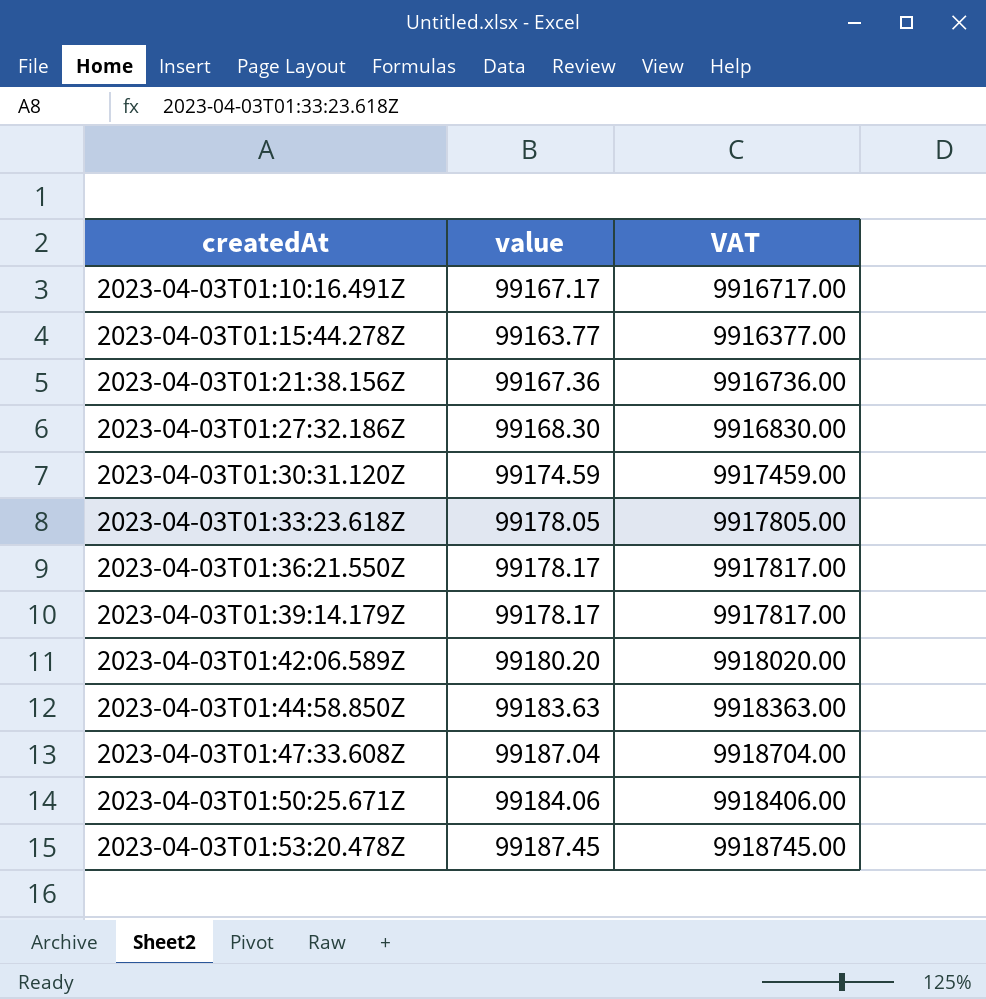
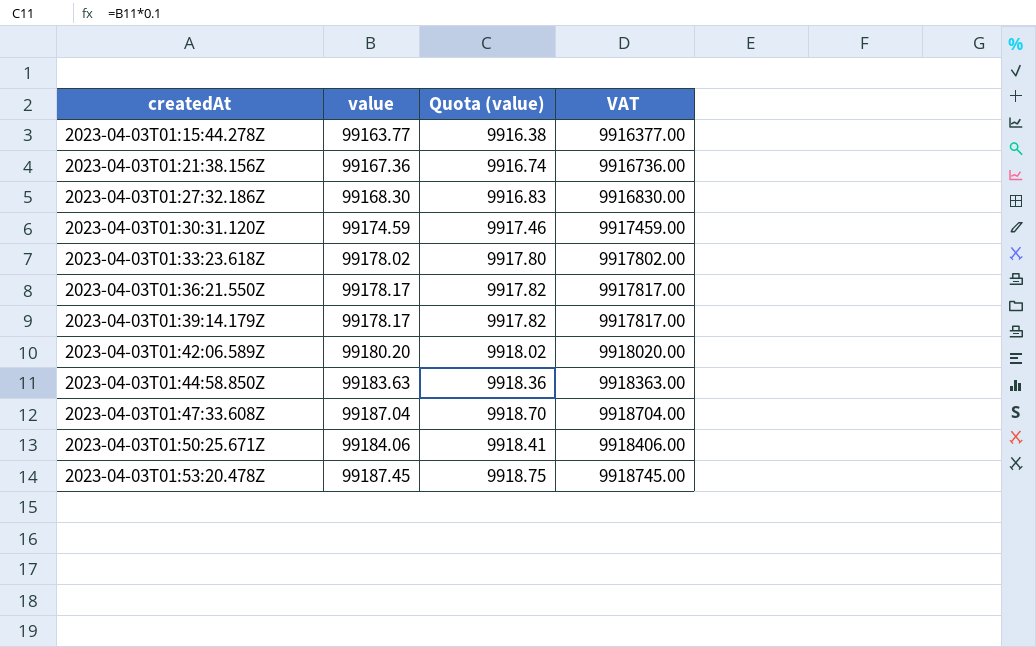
column Quota (value) | formula: none -> [value] * 0.1
row 2023-04-03T01:10:16.491Z: 99167.17 | 9916717.00 -> none
2023-04-03T01:33:23.618Z | value: 99178.05 -> 99178.02
2023-04-03T01:33:23.618Z | VAT: 9917805.00 -> 9917802.00

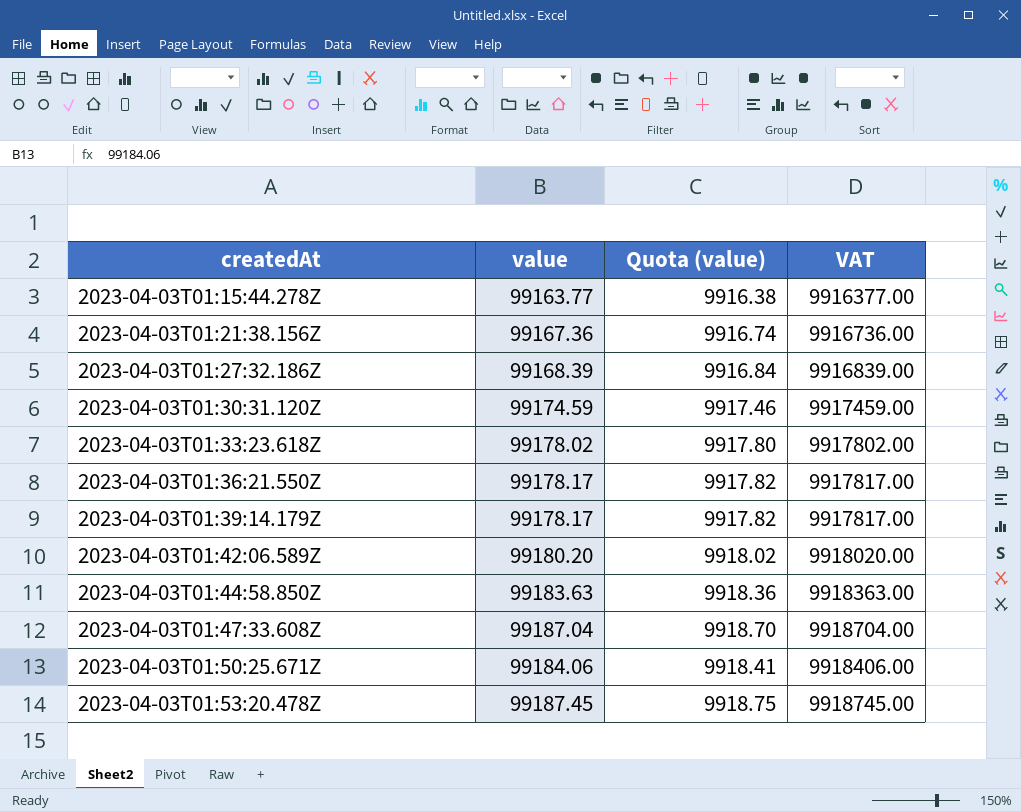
2023-04-03T01:27:32.186Z | value: 99168.30 -> 99168.39
2023-04-03T01:27:32.186Z | Quota (value): 9916.83 -> 9916.84
2023-04-03T01:27:32.186Z | VAT: 9916830.00 -> 9916839.00

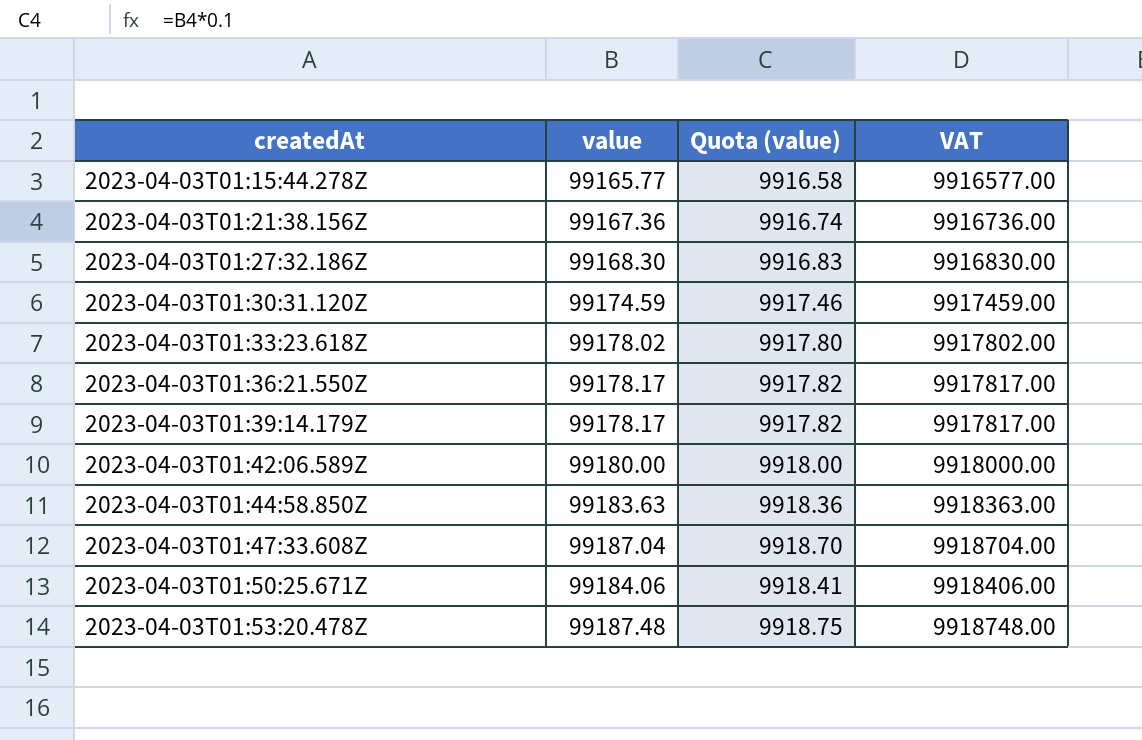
2023-04-03T01:15:44.278Z | value: 99163.77 -> 99165.77
2023-04-03T01:15:44.278Z | Quota (value): 9916.38 -> 9916.58
2023-04-03T01:15:44.278Z | VAT: 9916377.00 -> 9916577.00
2023-04-03T01:27:32.186Z | value: 99168.39 -> 99168.30
2023-04-03T01:27:32.186Z | Quota (value): 9916.84 -> 9916.83
2023-04-03T01:27:32.186Z | VAT: 9916839.00 -> 9916830.00
2023-04-03T01:42:06.589Z | value: 99180.20 -> 99180.00
2023-04-03T01:42:06.589Z | Quota (value): 9918.02 -> 9918.00
2023-04-03T01:42:06.589Z | VAT: 9918020.00 -> 9918000.00
2023-04-03T01:53:20.478Z | value: 99187.45 -> 99187.48
2023-04-03T01:53:20.478Z | VAT: 9918745.00 -> 9918748.00

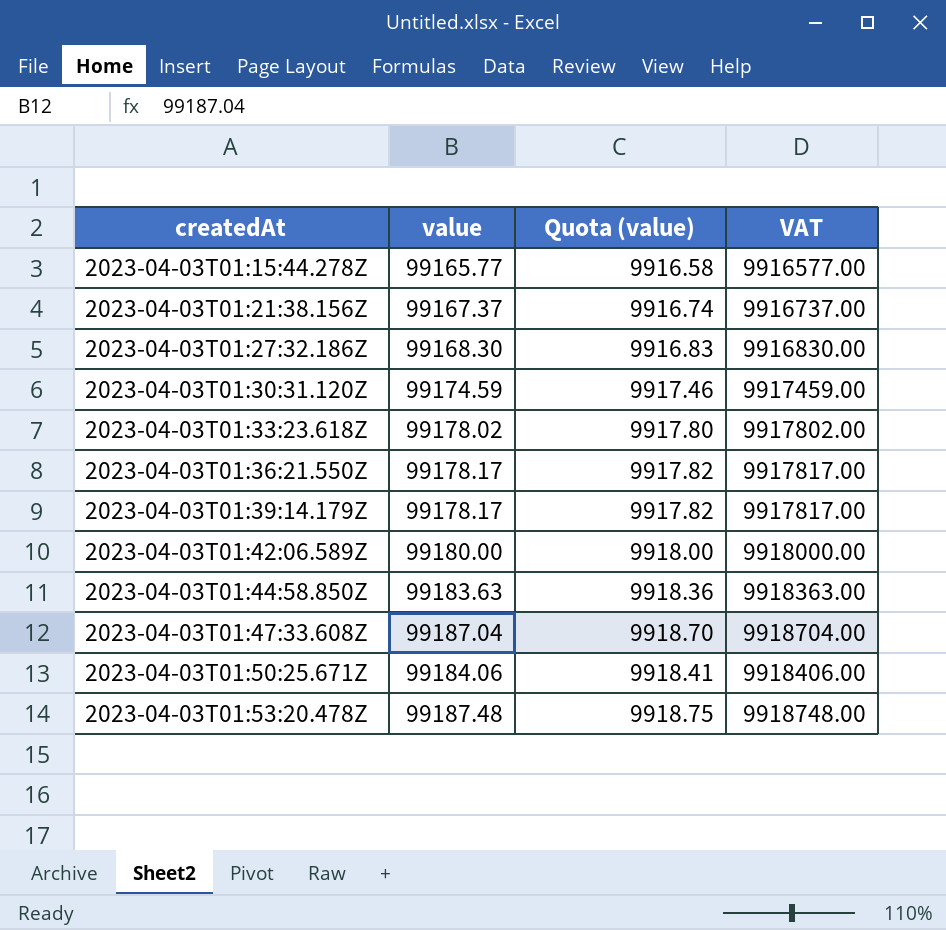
2023-04-03T01:21:38.156Z | value: 99167.36 -> 99167.37
2023-04-03T01:21:38.156Z | VAT: 9916736.00 -> 9916737.00

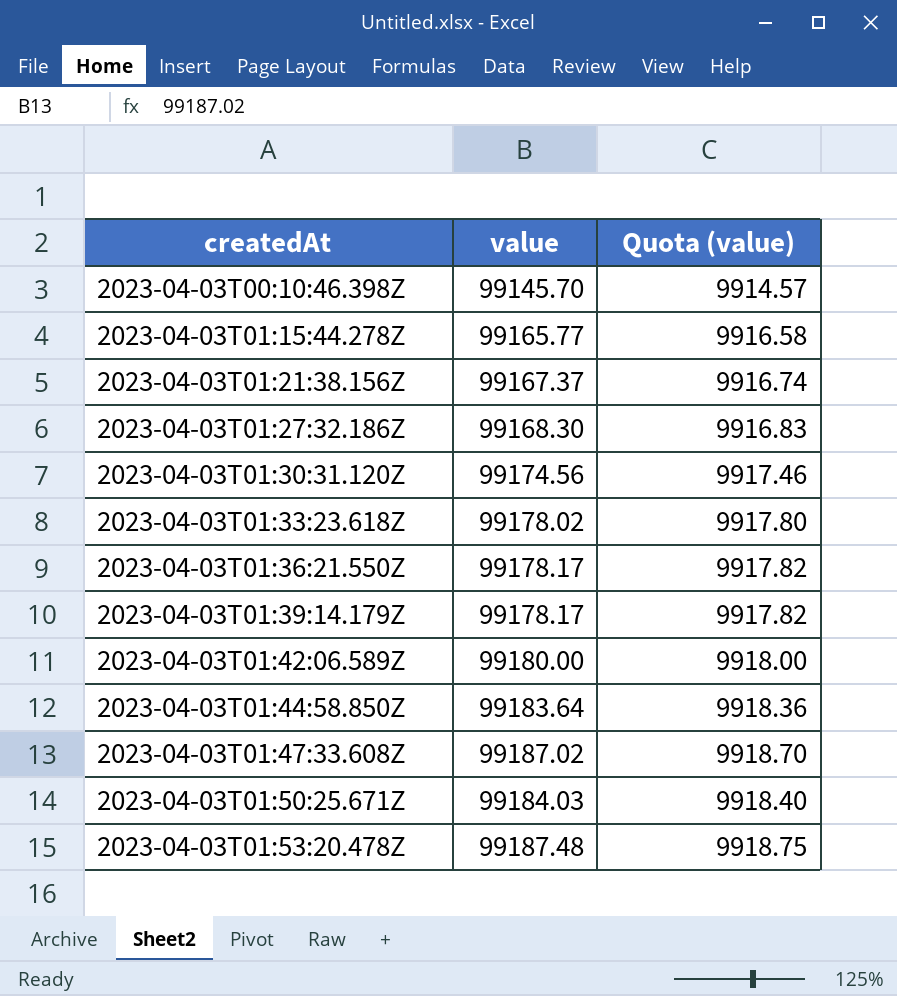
column VAT | formula: [value] * 100 -> none
row 2023-04-03T00:10:46.398Z: none -> 99145.70 | 9914.57
2023-04-03T01:30:31.120Z | value: 99174.59 -> 99174.56
2023-04-03T01:44:58.850Z | value: 99183.63 -> 99183.64
2023-04-03T01:47:33.608Z | value: 99187.04 -> 99187.02
2023-04-03T01:50:25.671Z | value: 99184.06 -> 99184.03
2023-04-03T01:50:25.671Z | Quota (value): 9918.41 -> 9918.40

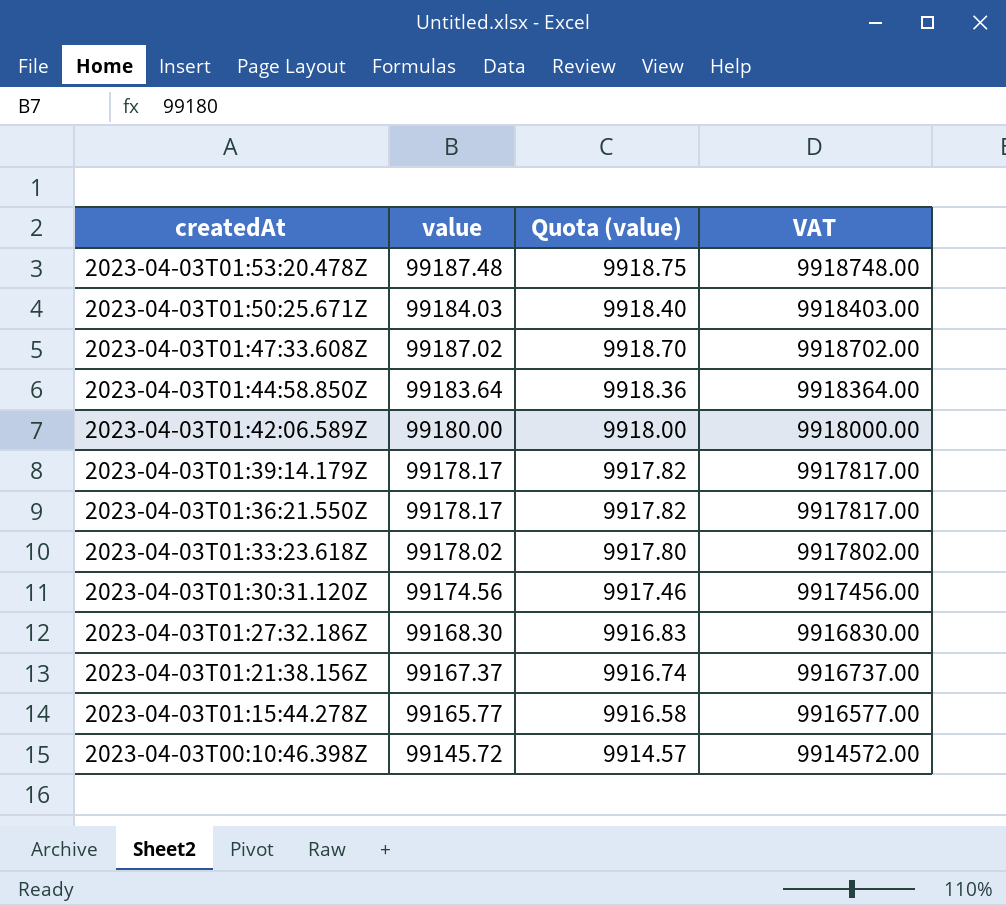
row order: createdAt ascending -> createdAt descending
column VAT | formula: none -> [value] * 100
2023-04-03T00:10:46.398Z | value: 99145.70 -> 99145.72

